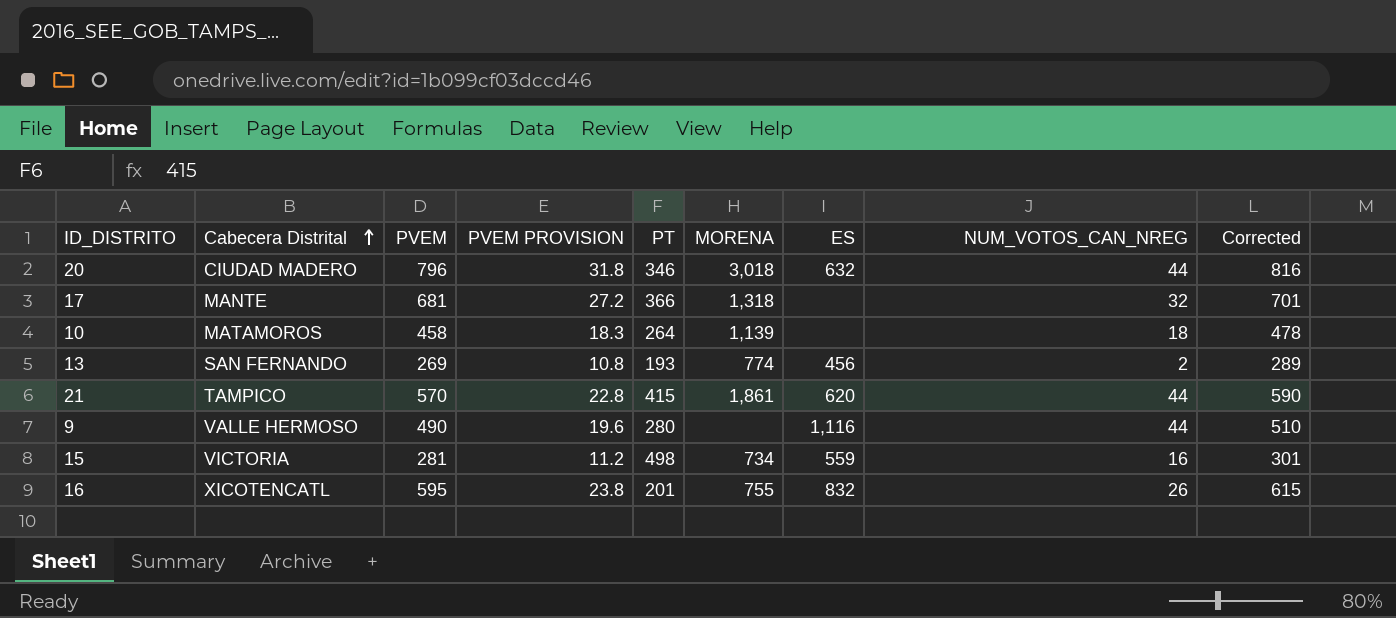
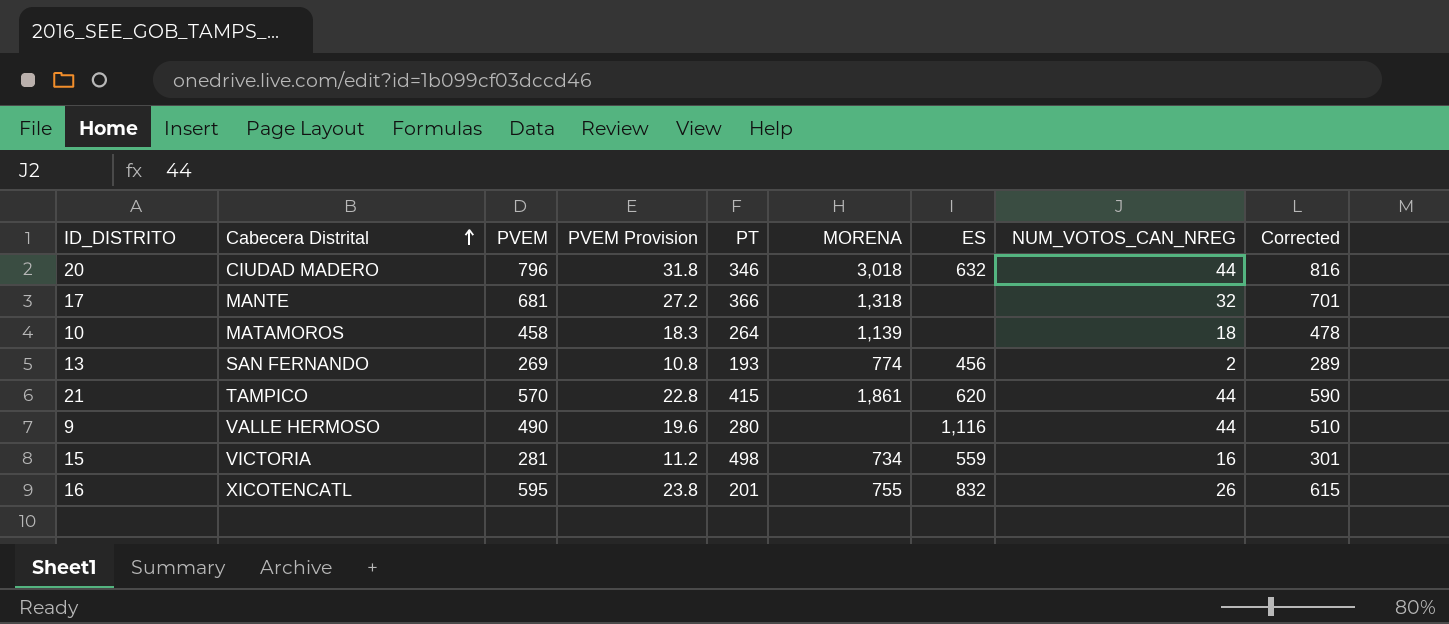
column name: PVEM PROVISION -> PVEM Provision

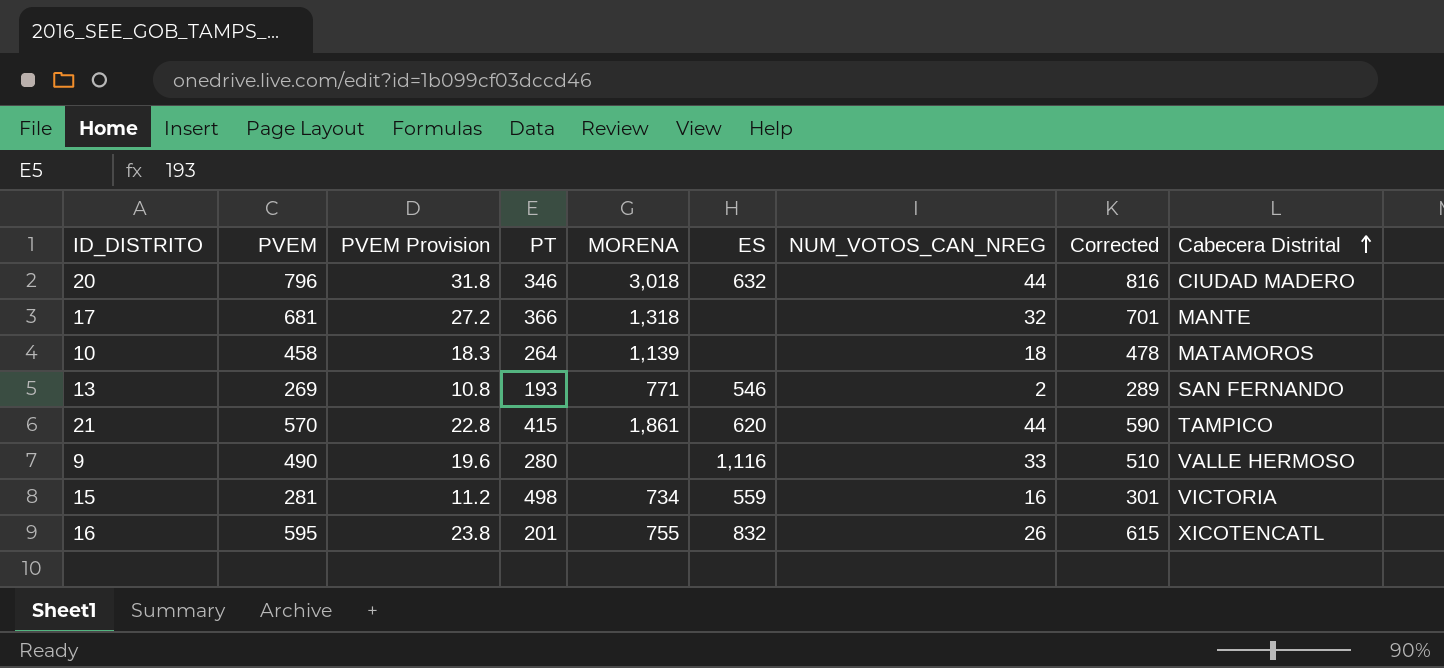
column Cabecera Distrital | position: 2 -> 9
13 | MORENA: 774 -> 771
13 | ES: 456 -> 546
9 | NUM_VOTOS_CAN_NREG: 44 -> 33

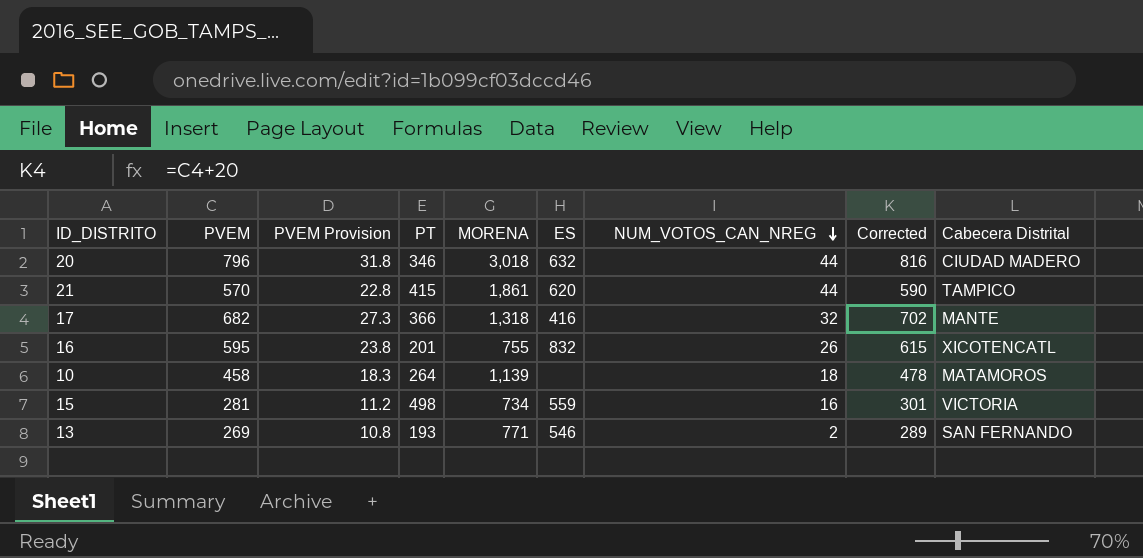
row order: Cabecera Distrital ascending -> NUM_VOTOS_CAN_NREG descending
row 9: 490 | 19.6 | 280 | none | 1,116 | 33 | 510 | VALLE HERMOSO -> none
17 | PVEM: 681 -> 682
17 | PVEM Provision: 27.2 -> 27.3
17 | ES: none -> 416
17 | Corrected: 701 -> 702

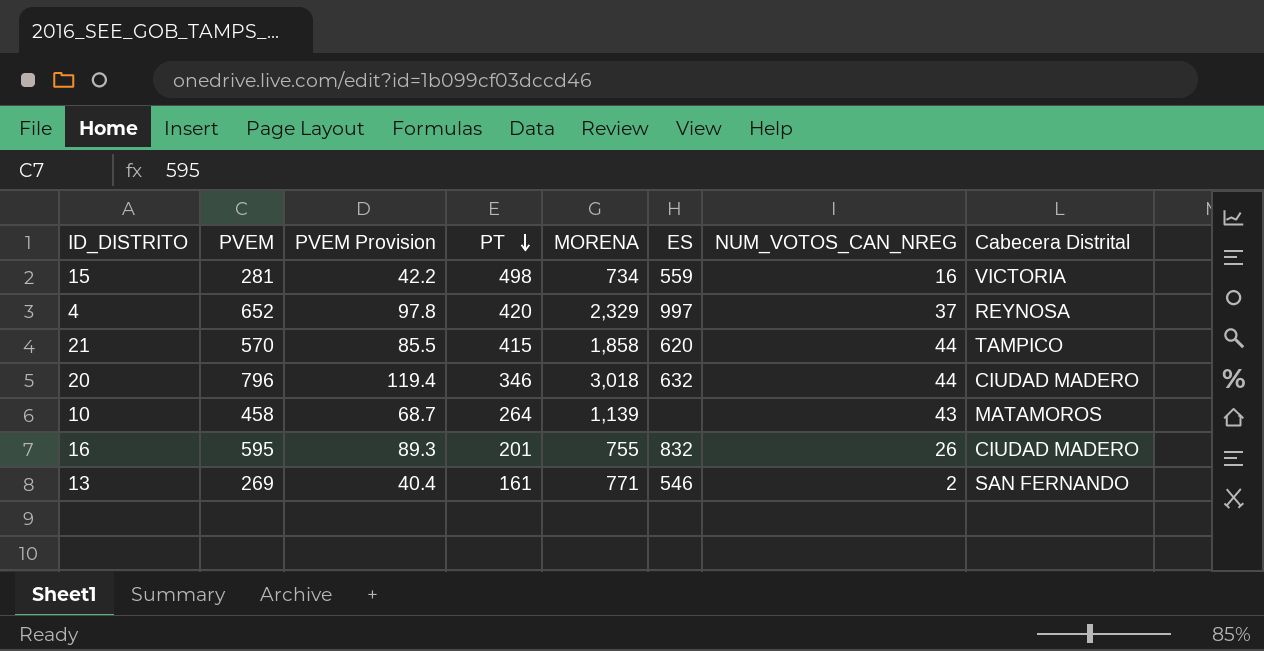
row order: NUM_VOTOS_CAN_NREG descending -> PT descending
column Corrected | formula: [PVEM] + 20 -> none
column PVEM Provision | formula: [PVEM] * 0.04 -> [PVEM] * 0.15
row 17: 682 | 27.3 | 366 | 1,318 | 416 | 32 | 702 | MANTE -> none
row 4: none -> 652 | 97.8 | 420 | 2,329 | 997 | 37 | REYNOSA
21 | MORENA: 1,861 -> 1,858
10 | NUM_VOTOS_CAN_NREG: 18 -> 43
16 | Cabecera Distrital: XICOTENCATL -> CIUDAD MADERO
13 | PT: 193 -> 161

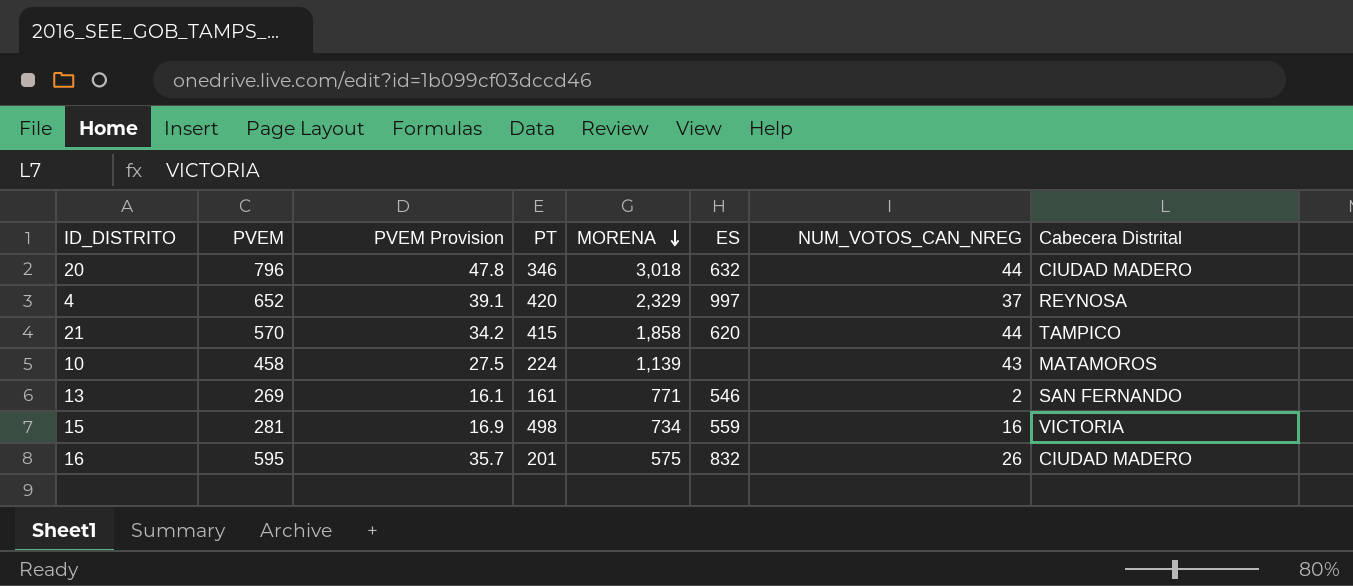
row order: PT descending -> MORENA descending
column PVEM Provision | formula: [PVEM] * 0.15 -> [PVEM] * 0.06
10 | PT: 264 -> 224
16 | MORENA: 755 -> 575

